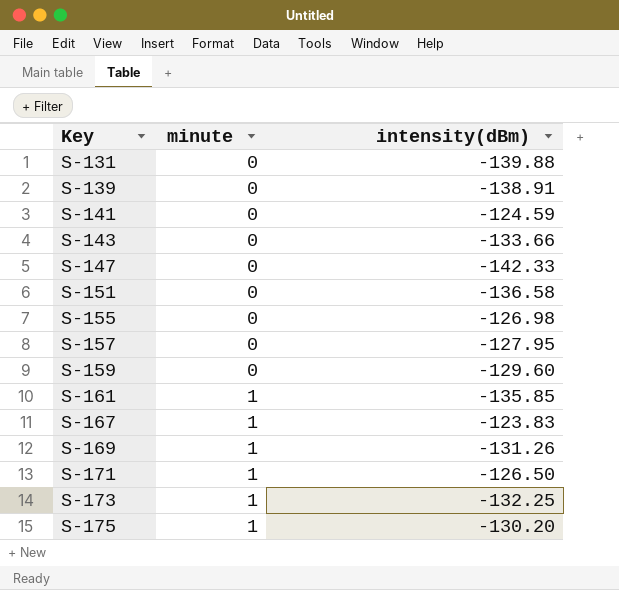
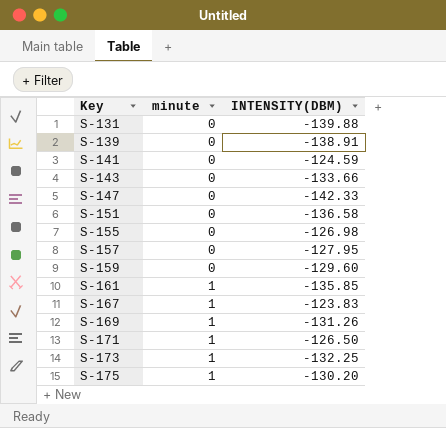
column name: intensity(dBm) -> INTENSITY(DBM)

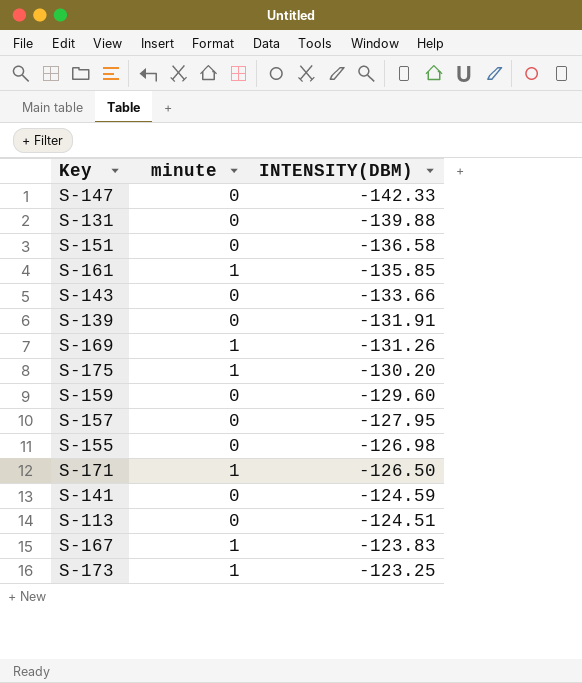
row order: Key ascending -> INTENSITY(DBM) ascending
S-139 | INTENSITY(DBM): -138.91 -> -131.91
row S-113: none -> 0 | -124.51
S-173 | INTENSITY(DBM): -132.25 -> -123.25

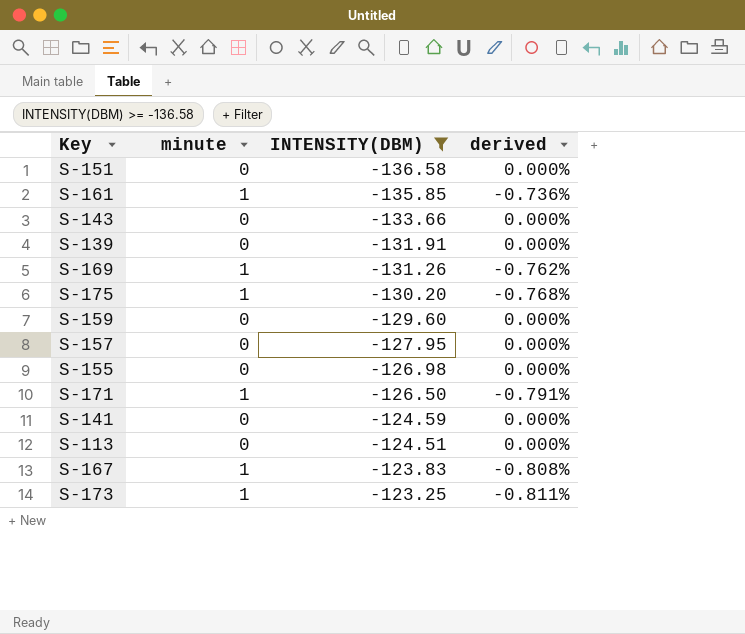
filter: none -> INTENSITY(DBM) >= -136.58
column derived | formula: none -> [minute] / [INTENSITY(DBM)]

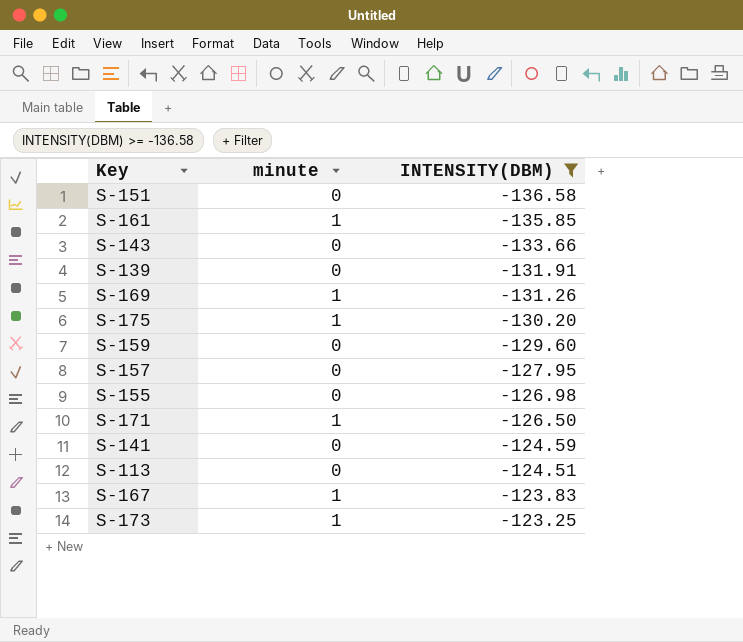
column derived | formula: [minute] / [INTENSITY(DBM)] -> none

